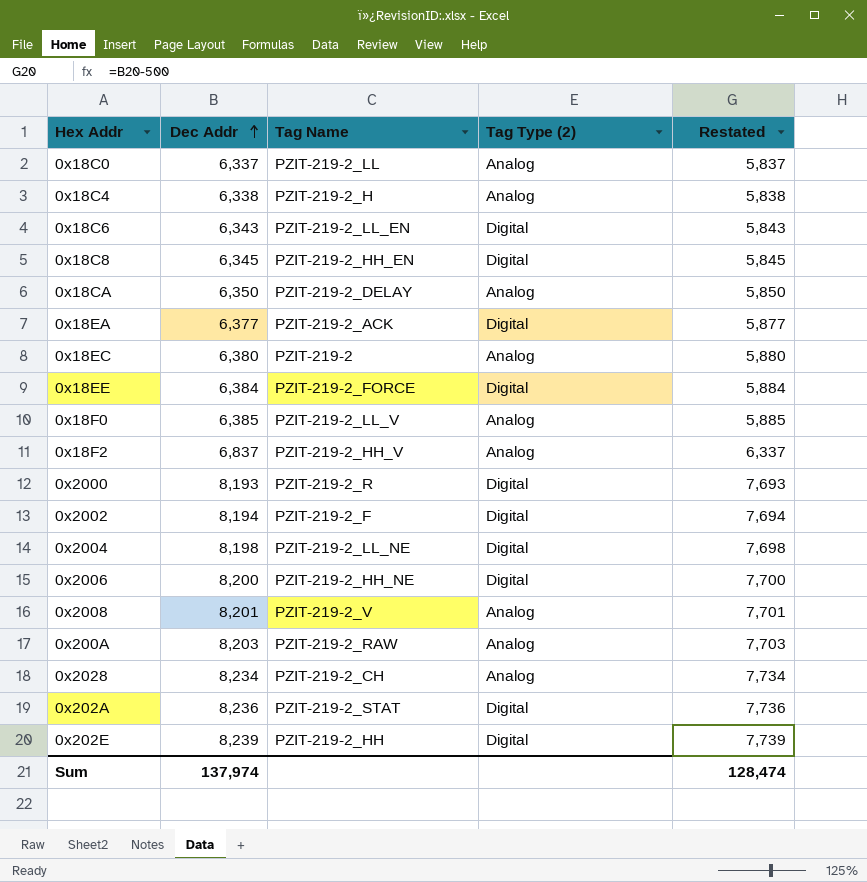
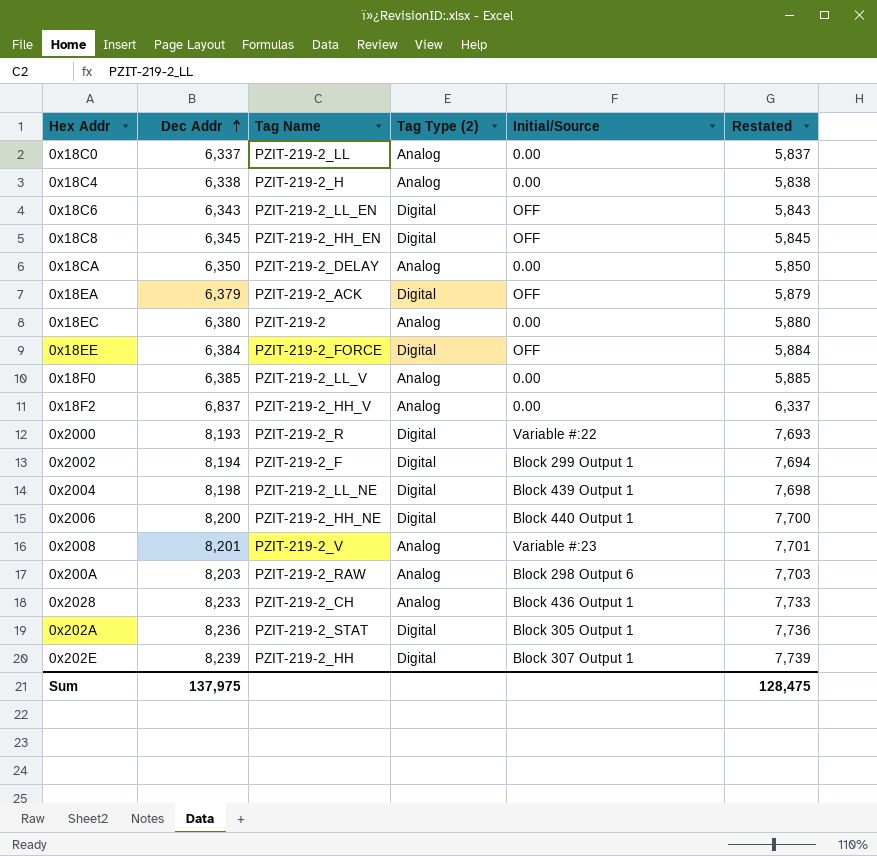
column Initial/Source | position: none -> 5
0x18EA | Dec Addr: 6,377 -> 6,379
0x18EA | Restated: 5,877 -> 5,879
0x2028 | Dec Addr: 8,234 -> 8,233
0x2028 | Restated: 7,734 -> 7,733
Sum | Dec Addr: 137,974 -> 137,975
Sum | Restated: 128,474 -> 128,475

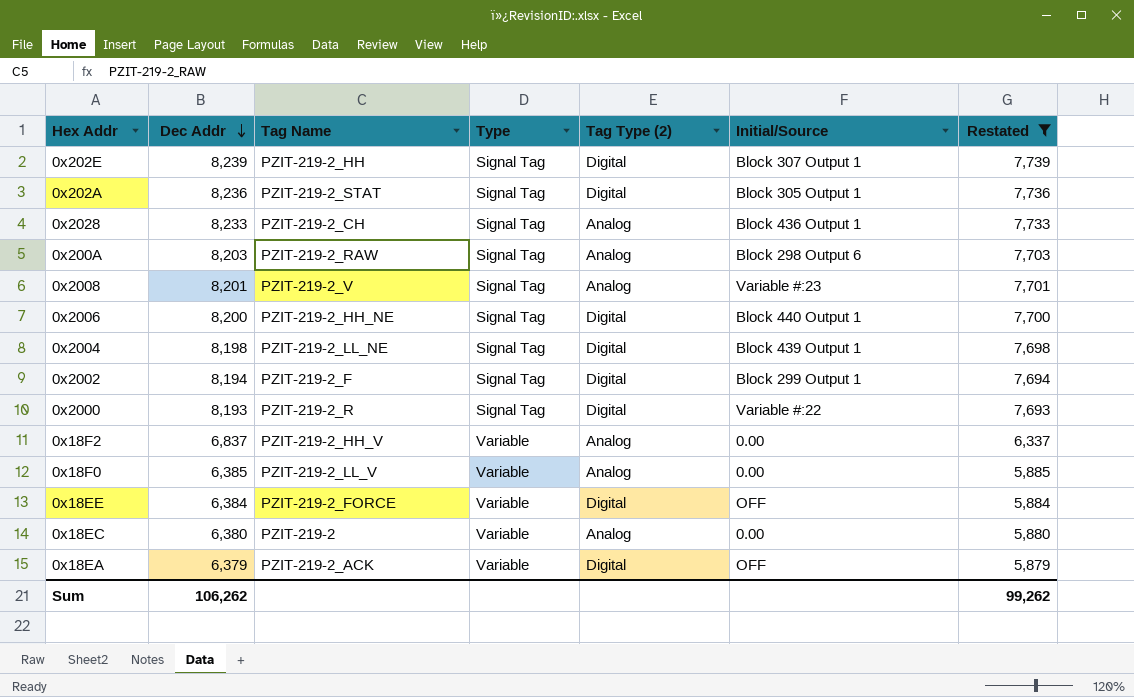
filter: none -> Restated >= 5,879
row order: Dec Addr ascending -> Dec Addr descending
column Type | position: none -> 4
Sum | Dec Addr: 137,975 -> 106,262
Sum | Restated: 128,475 -> 99,262

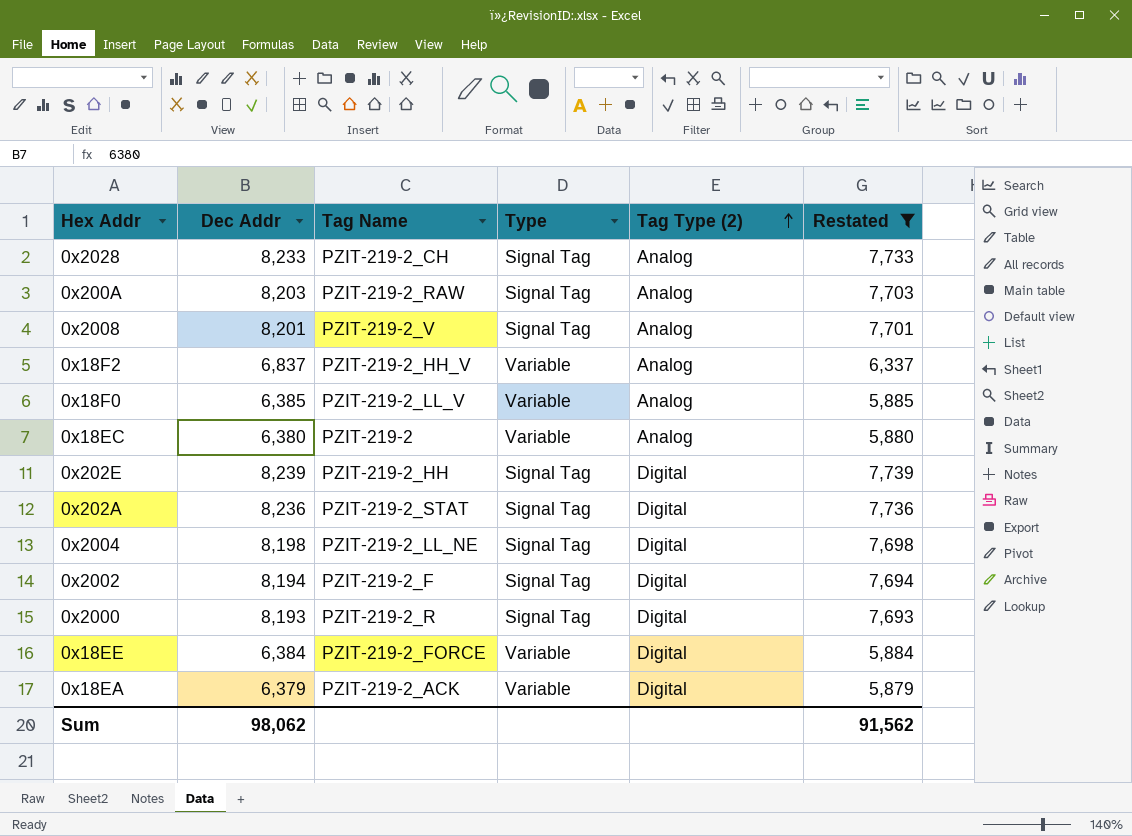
row order: Dec Addr descending -> Tag Type (2) ascending
column Initial/Source | position: 6 -> none
row 0x2006: 8,200 | PZIT-219-2_HH_NE | Signal Tag | Digital | Block 440 Output 1 | 7,700 -> none
Sum | Dec Addr: 106,262 -> 98,062
Sum | Restated: 99,262 -> 91,562

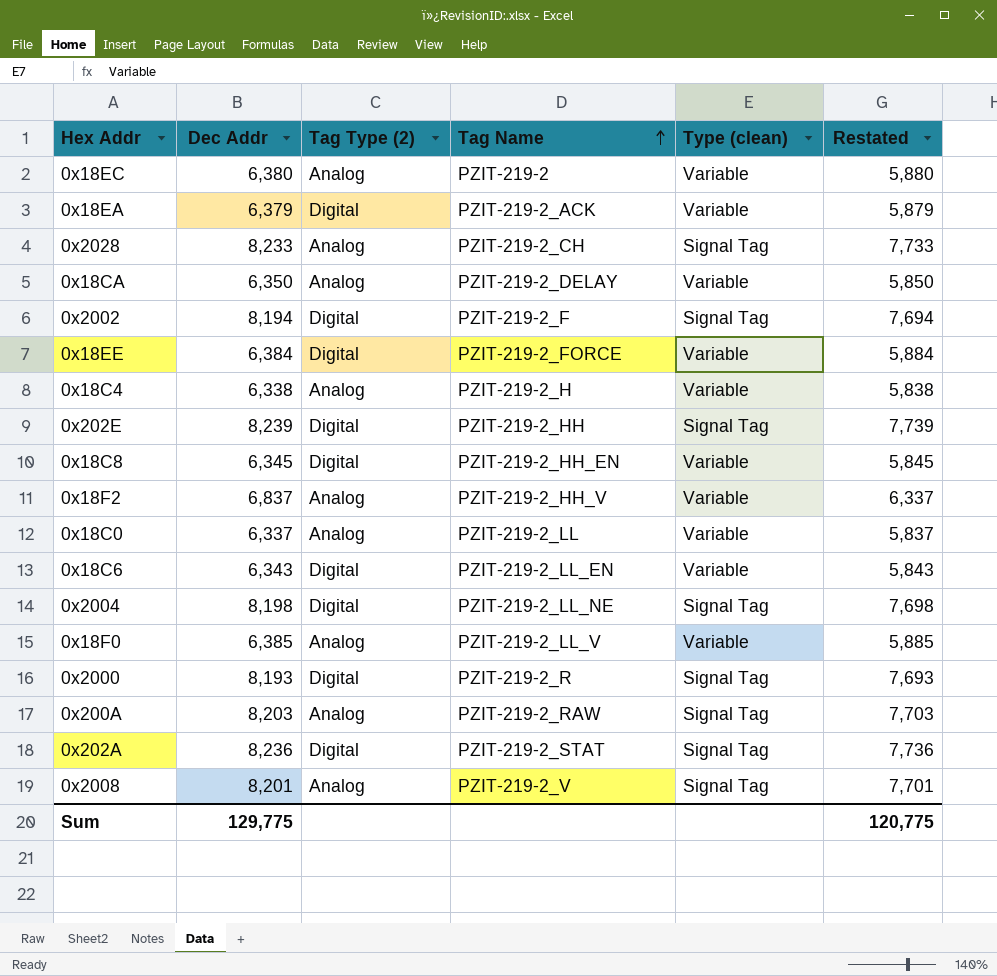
filter: Restated >= 5,879 -> none
row order: Tag Type (2) ascending -> Tag Name ascending
column Tag Type (2) | position: 5 -> 3
column name: Type -> Type (clean)
Sum | Dec Addr: 98,062 -> 129,775
Sum | Restated: 91,562 -> 120,775

